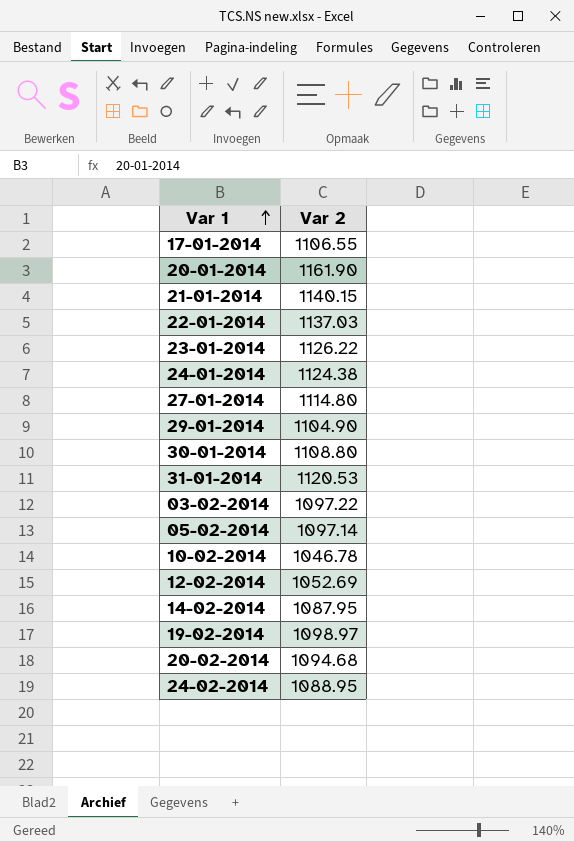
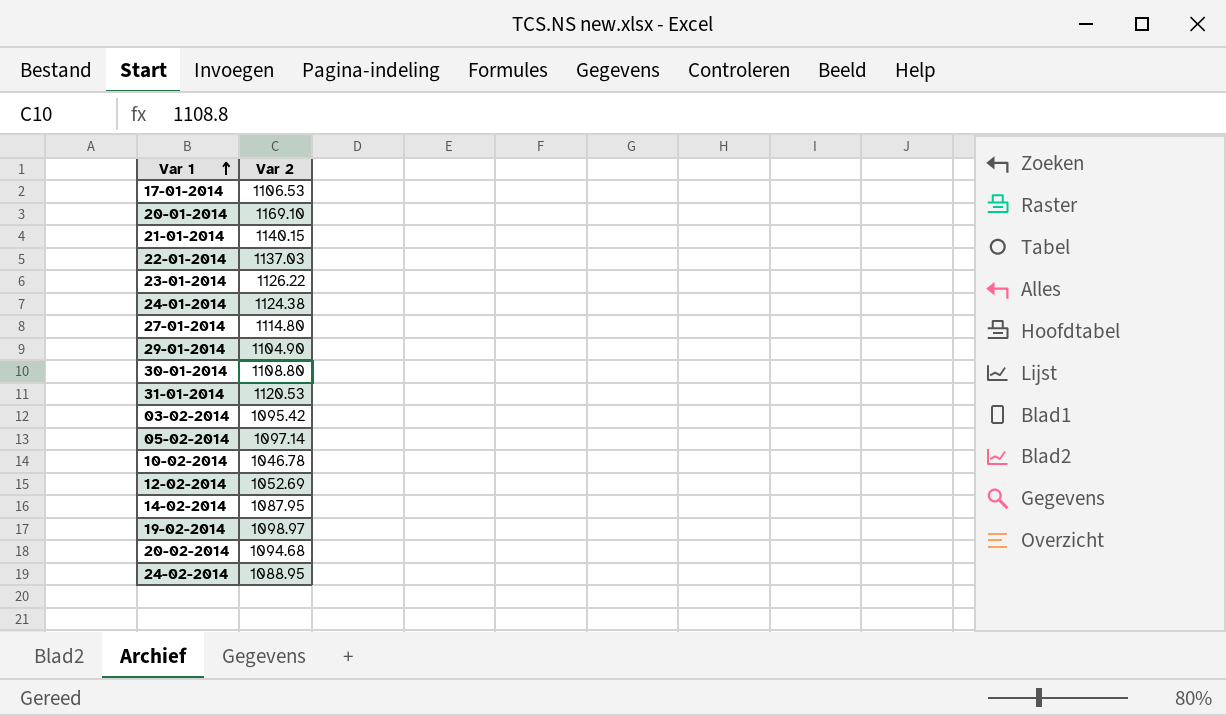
17-01-2014 | Var 2: 1106.55 -> 1106.53
20-01-2014 | Var 2: 1161.90 -> 1169.10
03-02-2014 | Var 2: 1097.22 -> 1095.42

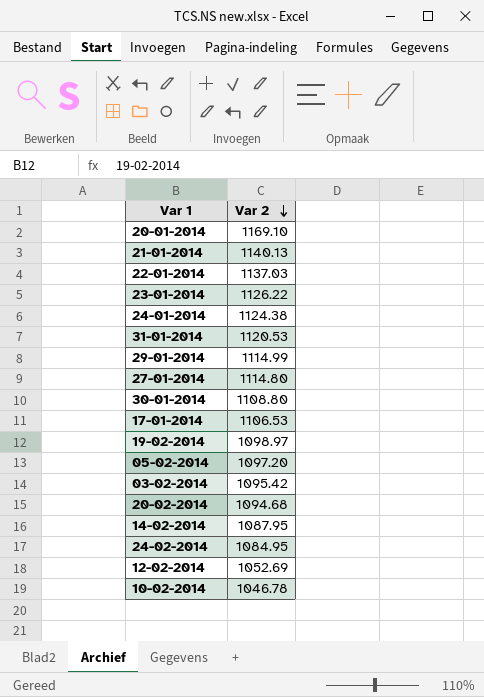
row order: Var 1 ascending -> Var 2 descending
21-01-2014 | Var 2: 1140.15 -> 1140.13
29-01-2014 | Var 2: 1104.90 -> 1114.99
05-02-2014 | Var 2: 1097.14 -> 1097.20
24-02-2014 | Var 2: 1088.95 -> 1084.95

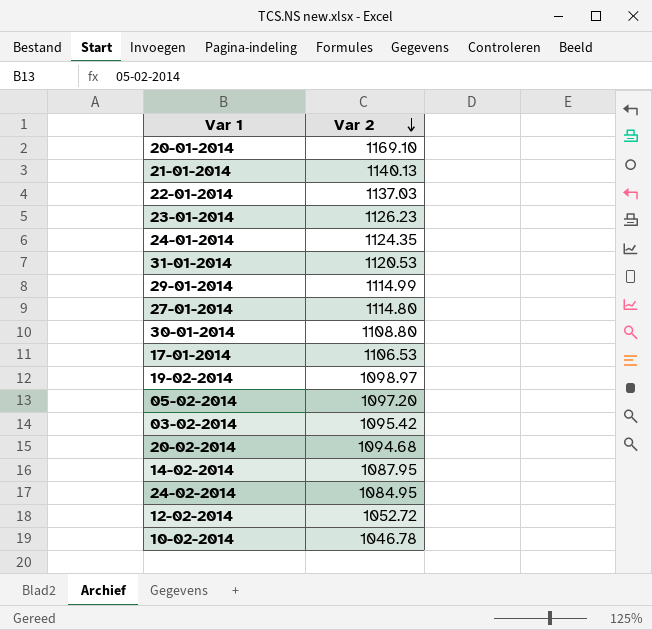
23-01-2014 | Var 2: 1126.22 -> 1126.23
24-01-2014 | Var 2: 1124.38 -> 1124.35
12-02-2014 | Var 2: 1052.69 -> 1052.72

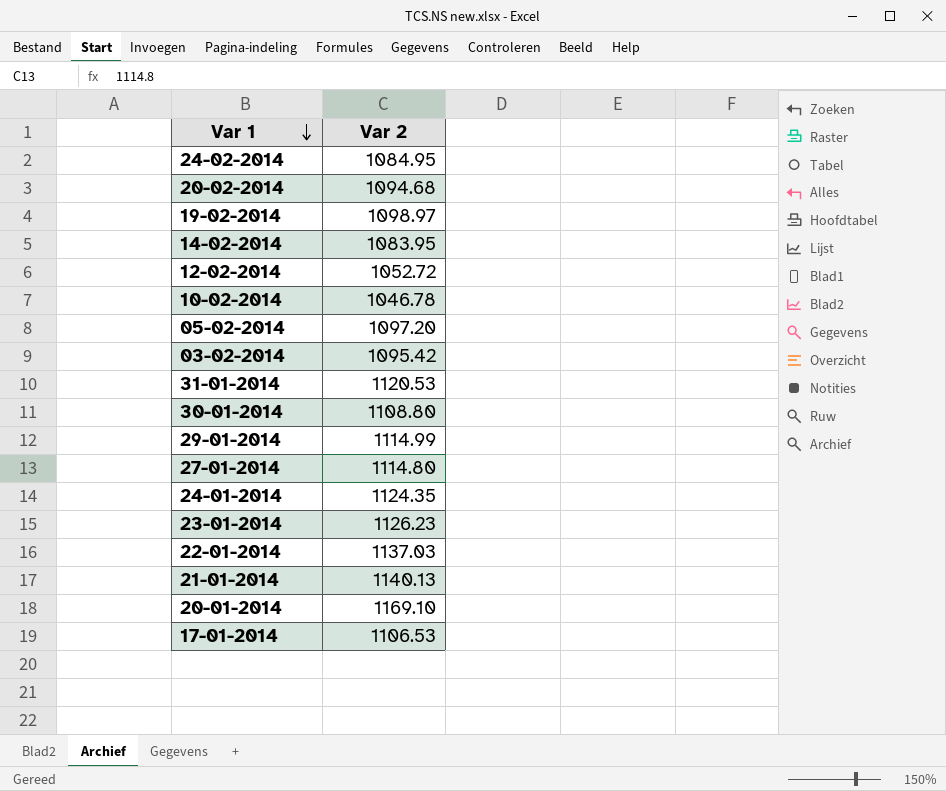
row order: Var 2 descending -> Var 1 descending
14-02-2014 | Var 2: 1087.95 -> 1083.95

